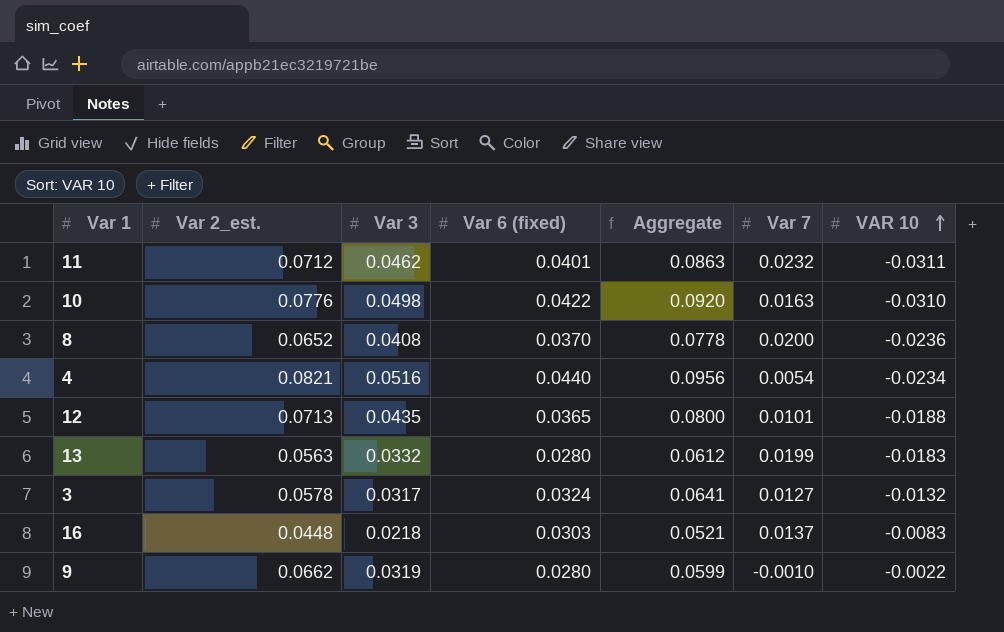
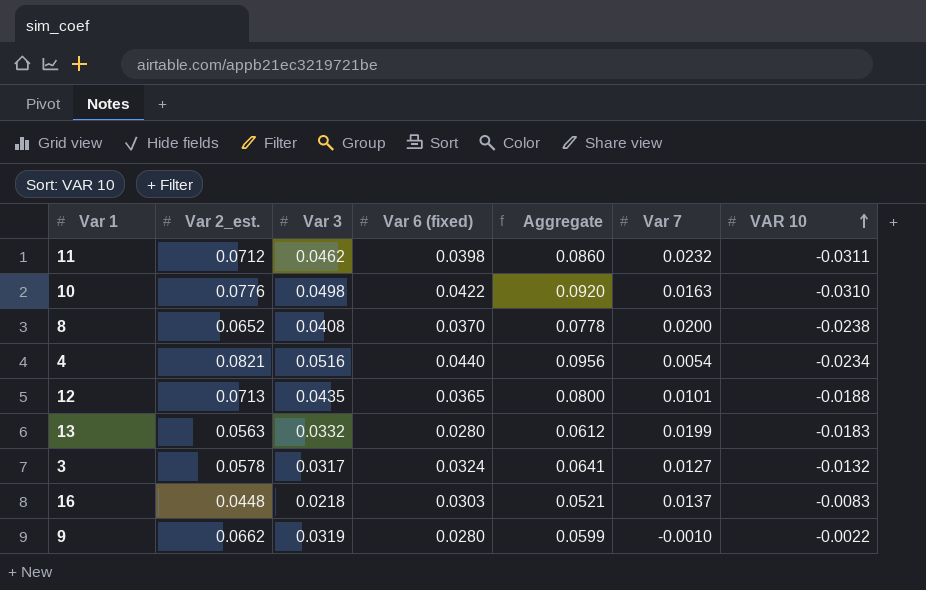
11 | Var 6 (fixed): 0.0401 -> 0.0398
11 | Aggregate: 0.0863 -> 0.0860
8 | VAR 10: -0.0236 -> -0.0238

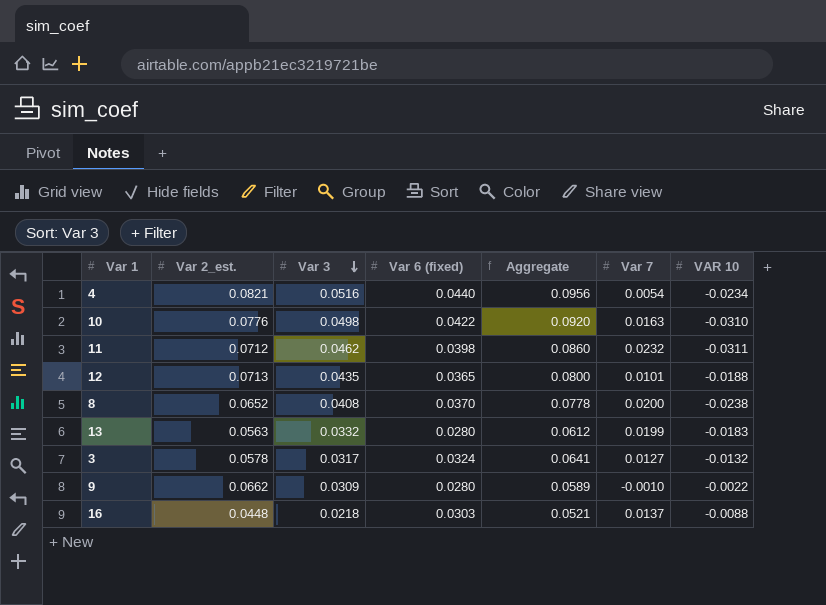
row order: VAR 10 ascending -> Var 3 descending
9 | Var 3: 0.0319 -> 0.0309
9 | Aggregate: 0.0599 -> 0.0589
16 | VAR 10: -0.0083 -> -0.0088

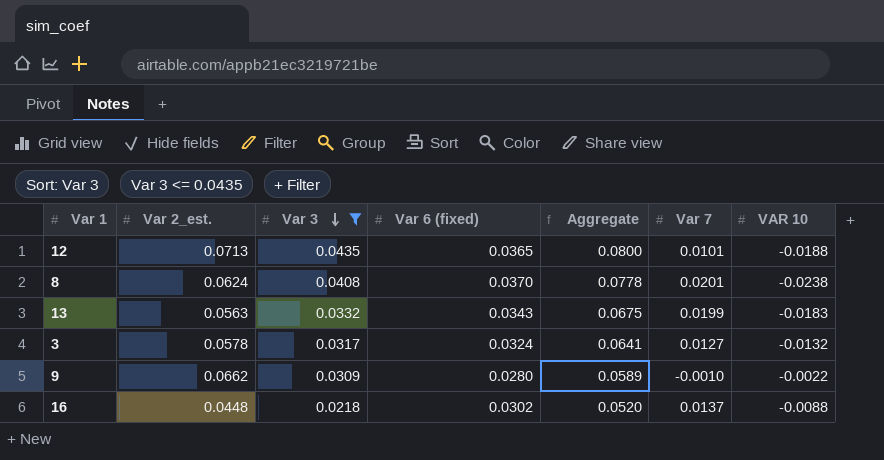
filter: none -> Var 3 <= 0.0435
8 | Var 2_est.: 0.0652 -> 0.0624
8 | Var 7: 0.0200 -> 0.0201
13 | Var 6 (fixed): 0.0280 -> 0.0343
13 | Aggregate: 0.0612 -> 0.0675
16 | Var 6 (fixed): 0.0303 -> 0.0302
16 | Aggregate: 0.0521 -> 0.0520

